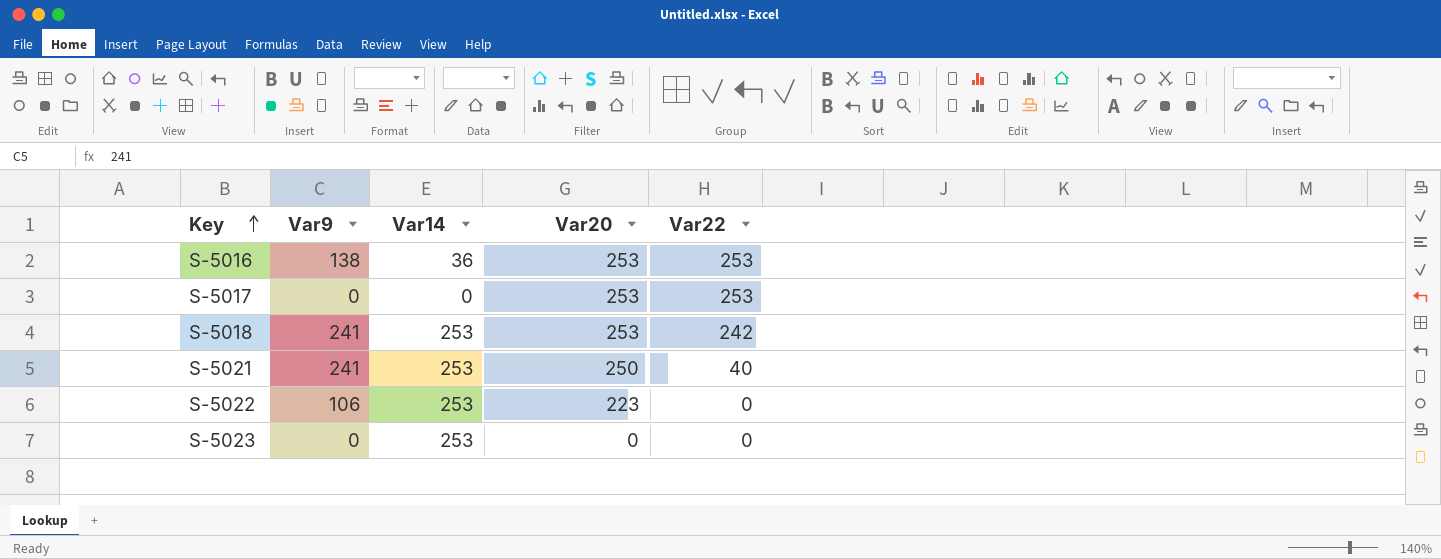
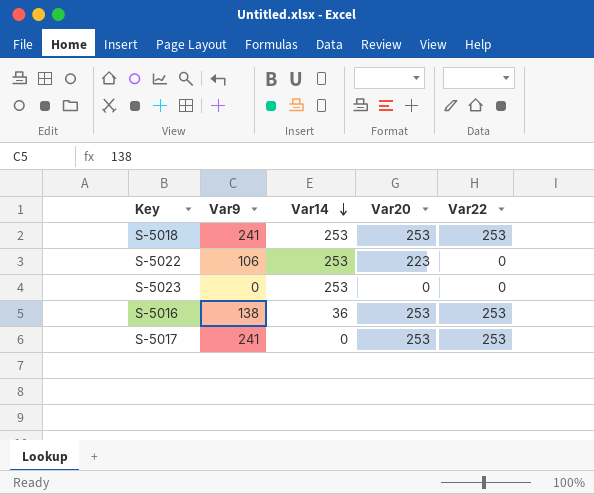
row order: Key ascending -> Var14 descending
row S-5021: 241 | 253 | 250 | 40 -> none
S-5018 | Var22: 242 -> 253
S-5017 | Var9: 0 -> 241

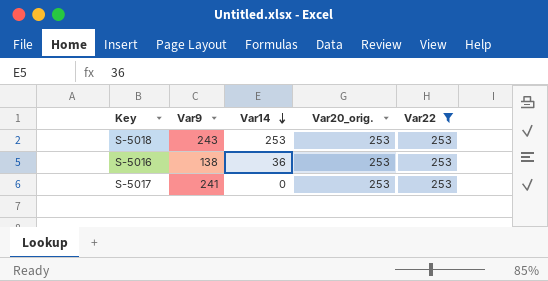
filter: none -> Var22 = 253
column name: Var20 -> Var20_orig.
S-5018 | Var9: 241 -> 243

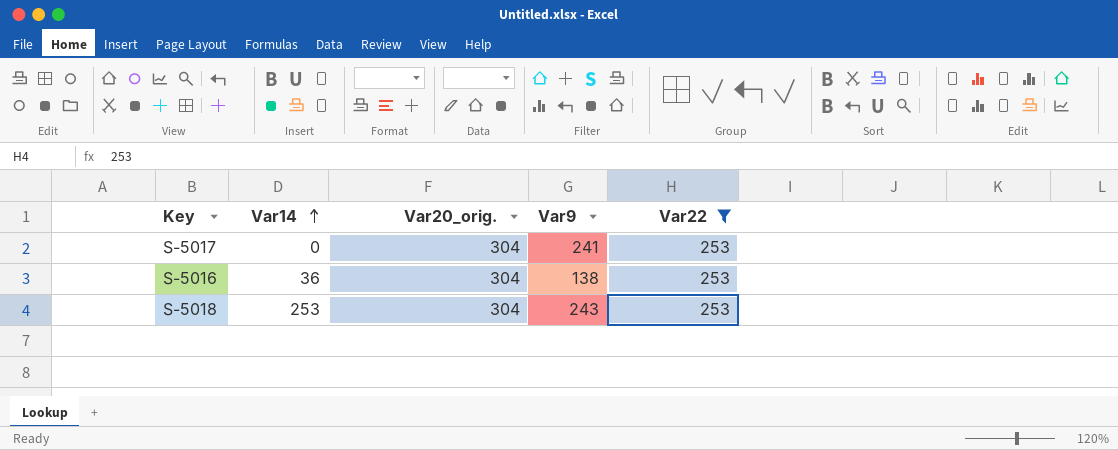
row order: Var14 descending -> Var14 ascending
column Var9 | position: 2 -> 4
S-5017 | Var20_orig.: 253 -> 304
S-5016 | Var20_orig.: 253 -> 304
S-5018 | Var20_orig.: 253 -> 304

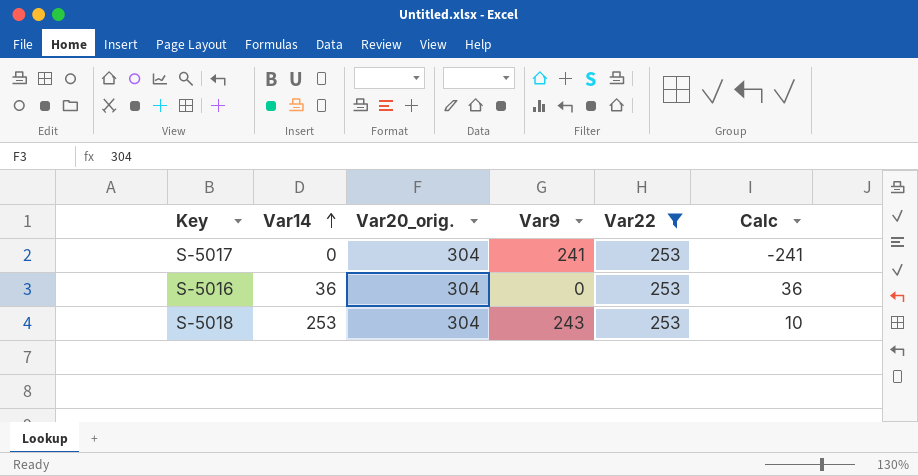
column Calc | formula: none -> [Var14] - [Var9]
S-5016 | Var9: 138 -> 0

